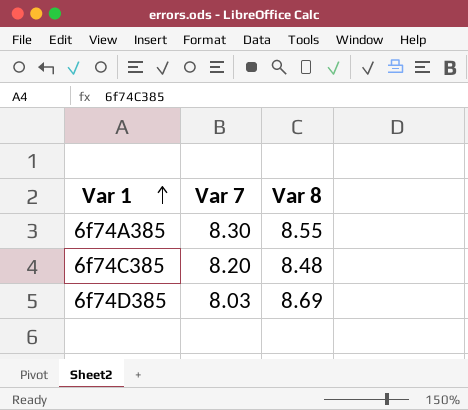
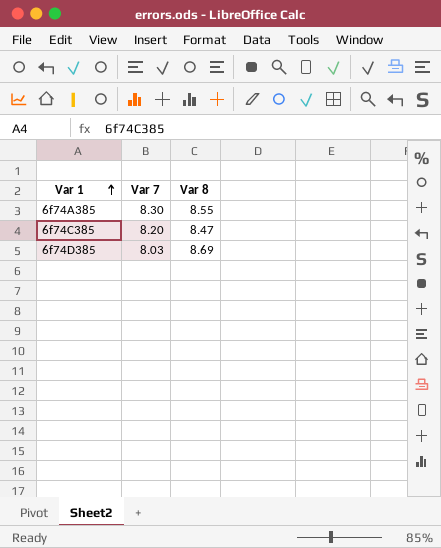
6f74C385 | Var 8: 8.48 -> 8.47

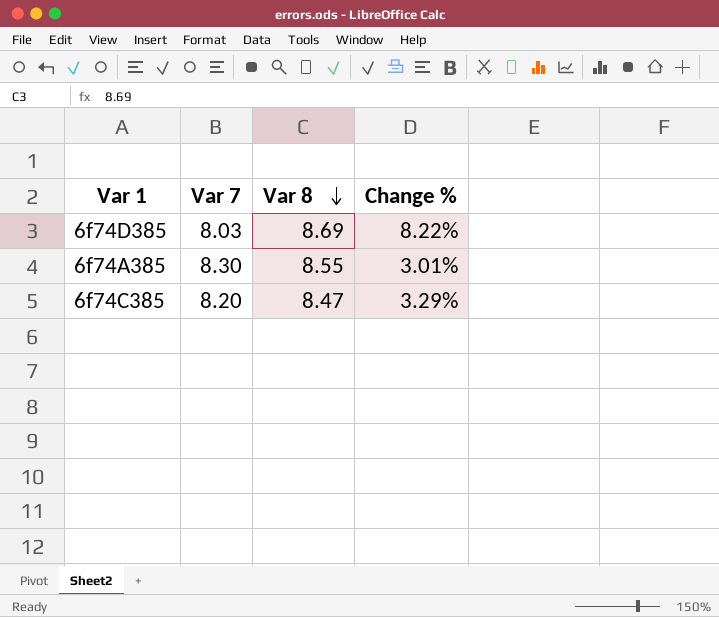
row order: Var 1 ascending -> Var 8 descending
column Change % | formula: none -> ([Var 8] - [Var 7]) / [Var 7]

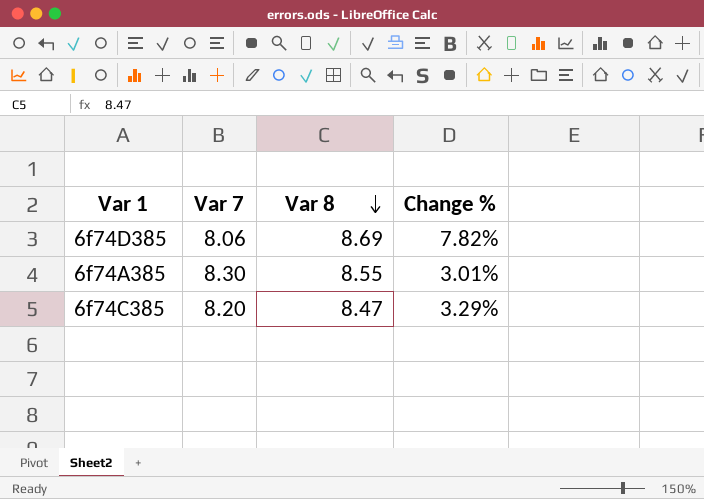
6f74D385 | Var 7: 8.03 -> 8.06
6f74D385 | Change %: 8.22% -> 7.82%

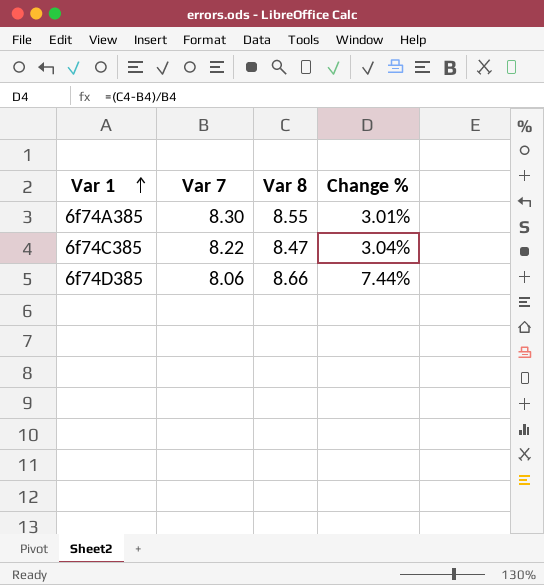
row order: Var 8 descending -> Var 1 ascending
6f74C385 | Var 7: 8.20 -> 8.22
6f74C385 | Change %: 3.29% -> 3.04%
6f74D385 | Var 8: 8.69 -> 8.66
6f74D385 | Change %: 7.82% -> 7.44%

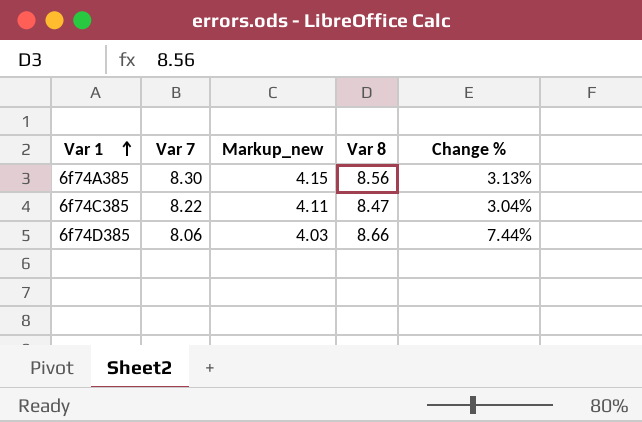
column Markup_new | formula: none -> [Var 7] * 0.5
6f74A385 | Var 8: 8.55 -> 8.56
6f74A385 | Change %: 3.01% -> 3.13%

